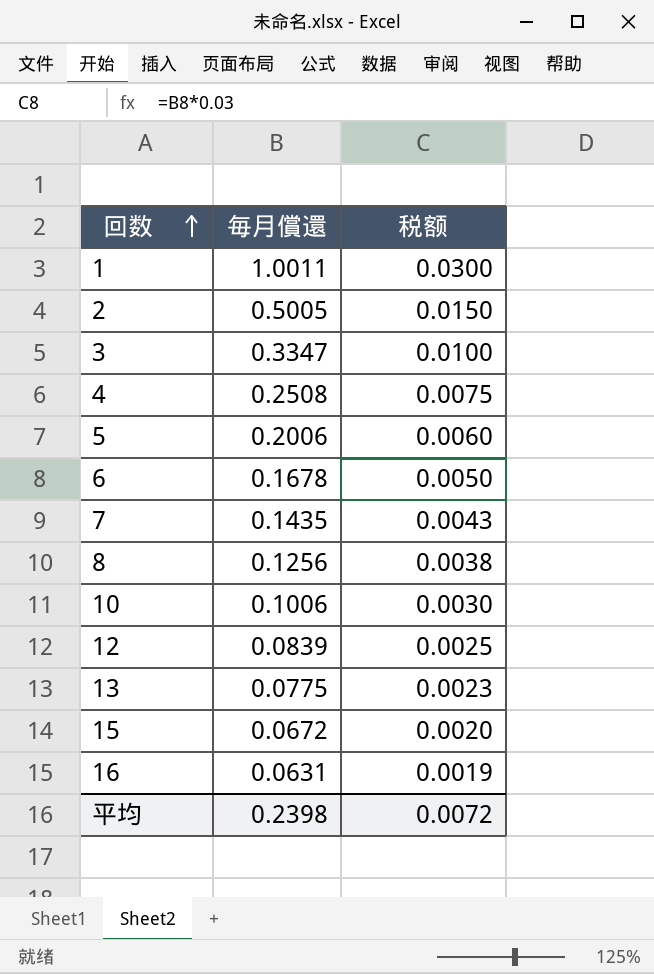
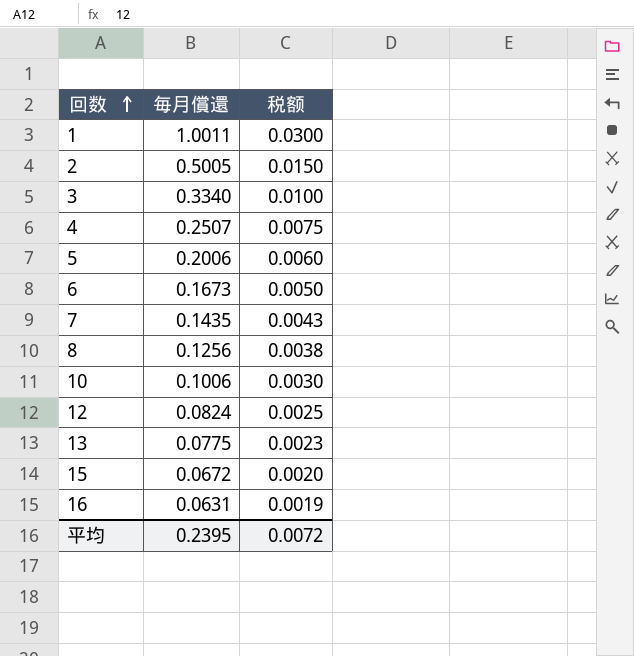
3 | 毎月償還: 0.3347 -> 0.3340
4 | 毎月償還: 0.2508 -> 0.2507
6 | 毎月償還: 0.1678 -> 0.1673
12 | 毎月償還: 0.0839 -> 0.0824
平均 | 毎月償還: 0.2398 -> 0.2395

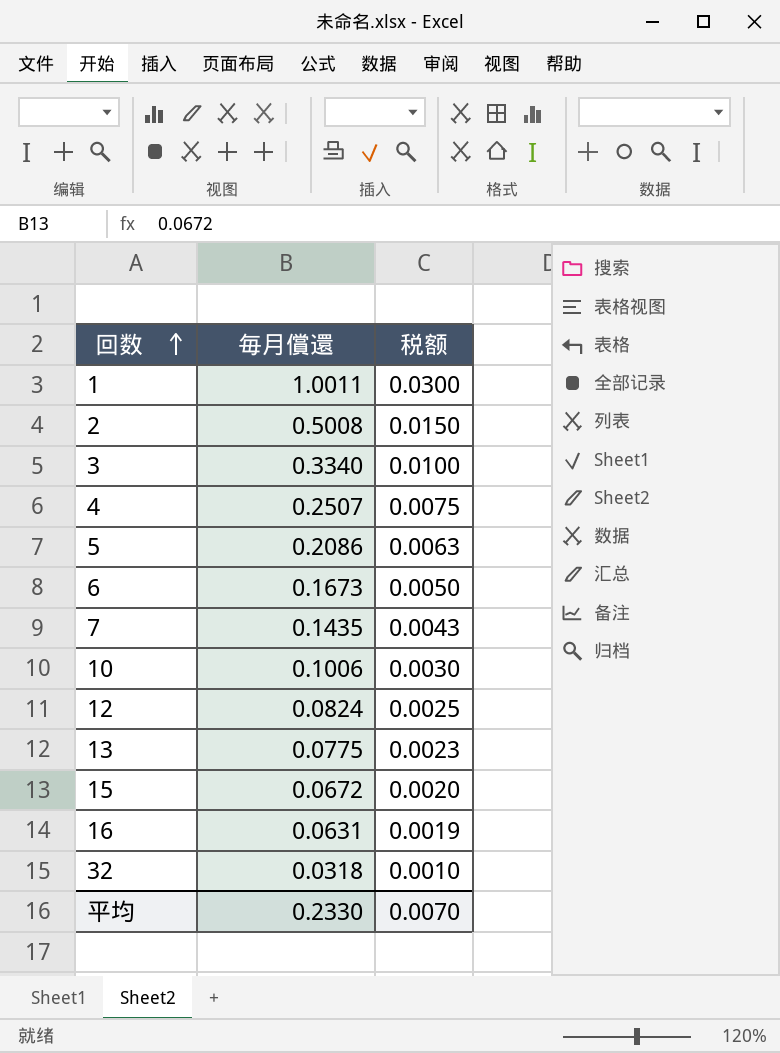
row 8: 0.1256 | 0.0038 -> none
2 | 毎月償還: 0.5005 -> 0.5008
5 | 毎月償還: 0.2006 -> 0.2086
5 | 税额: 0.0060 -> 0.0063
row 32: none -> 0.0318 | 0.0010
平均 | 毎月償還: 0.2395 -> 0.2330
平均 | 税额: 0.0072 -> 0.0070

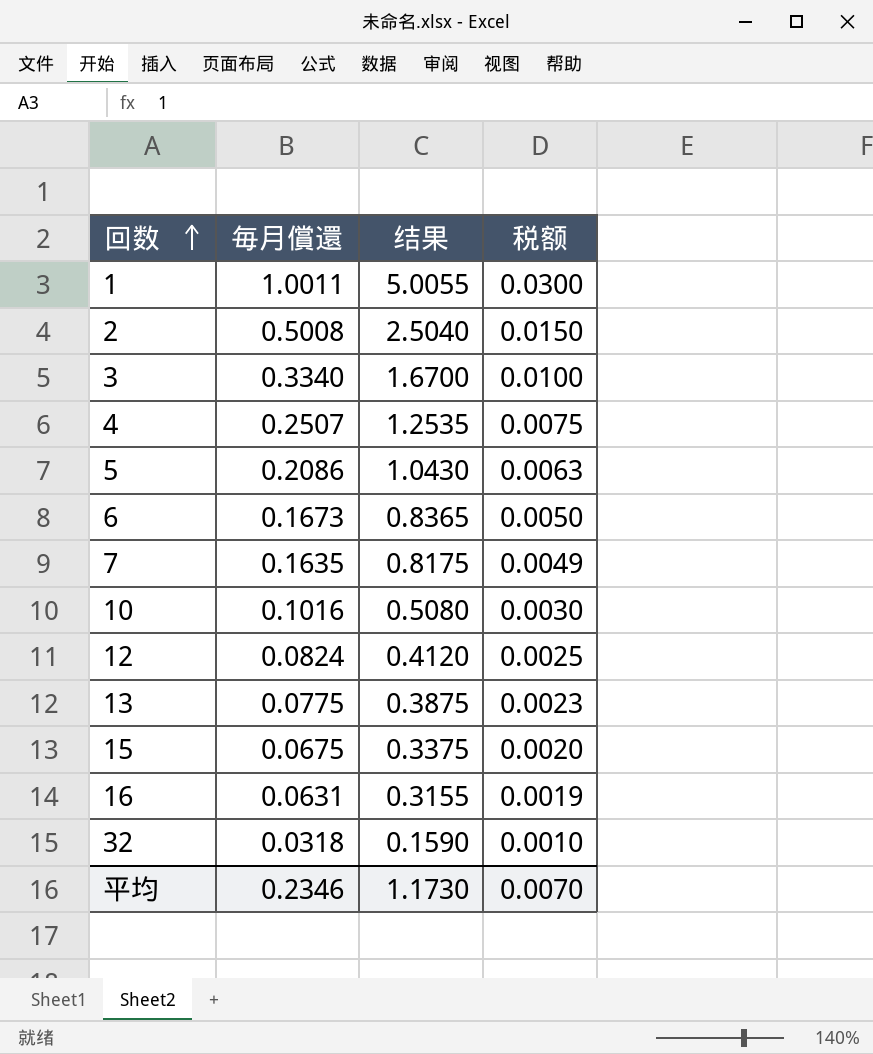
column 结果 | formula: none -> [毎月償還] * 5
7 | 毎月償還: 0.1435 -> 0.1635
7 | 税额: 0.0043 -> 0.0049
10 | 毎月償還: 0.1006 -> 0.1016
15 | 毎月償還: 0.0672 -> 0.0675
平均 | 毎月償還: 0.2330 -> 0.2346

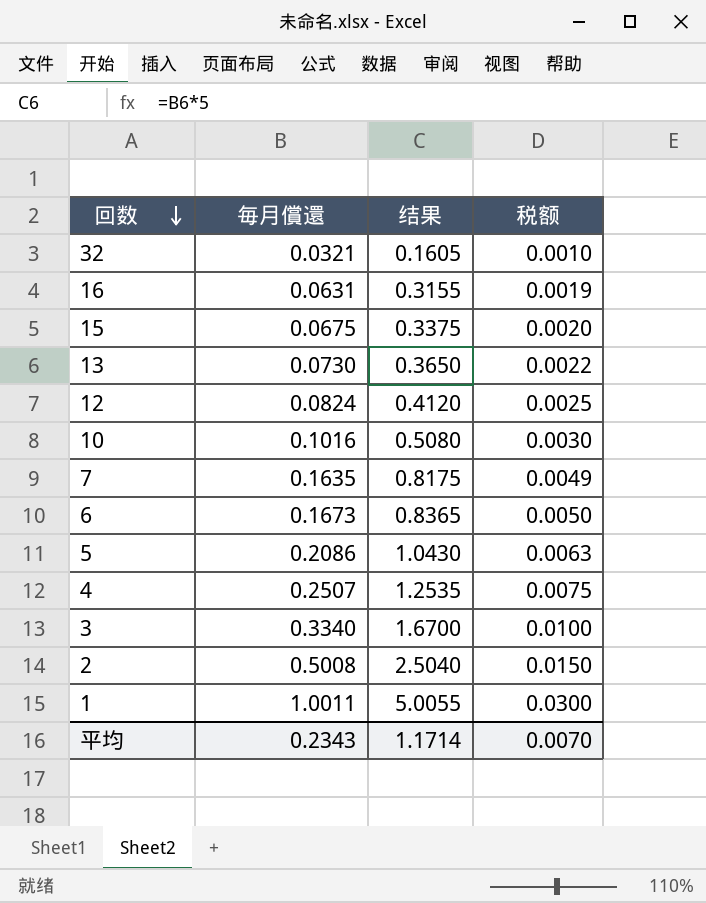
row order: 回数 ascending -> 回数 descending
32 | 毎月償還: 0.0318 -> 0.0321
32 | 结果: 0.1590 -> 0.1605
13 | 毎月償還: 0.0775 -> 0.0730
13 | 结果: 0.3875 -> 0.3650
13 | 税额: 0.0023 -> 0.0022
平均 | 毎月償還: 0.2346 -> 0.2343
平均 | 结果: 1.1730 -> 1.1714

